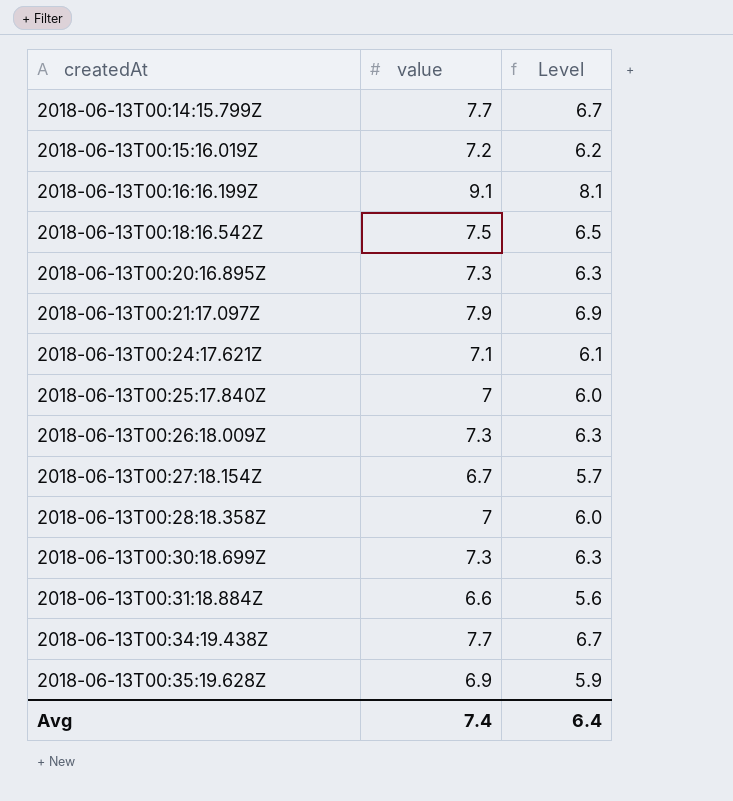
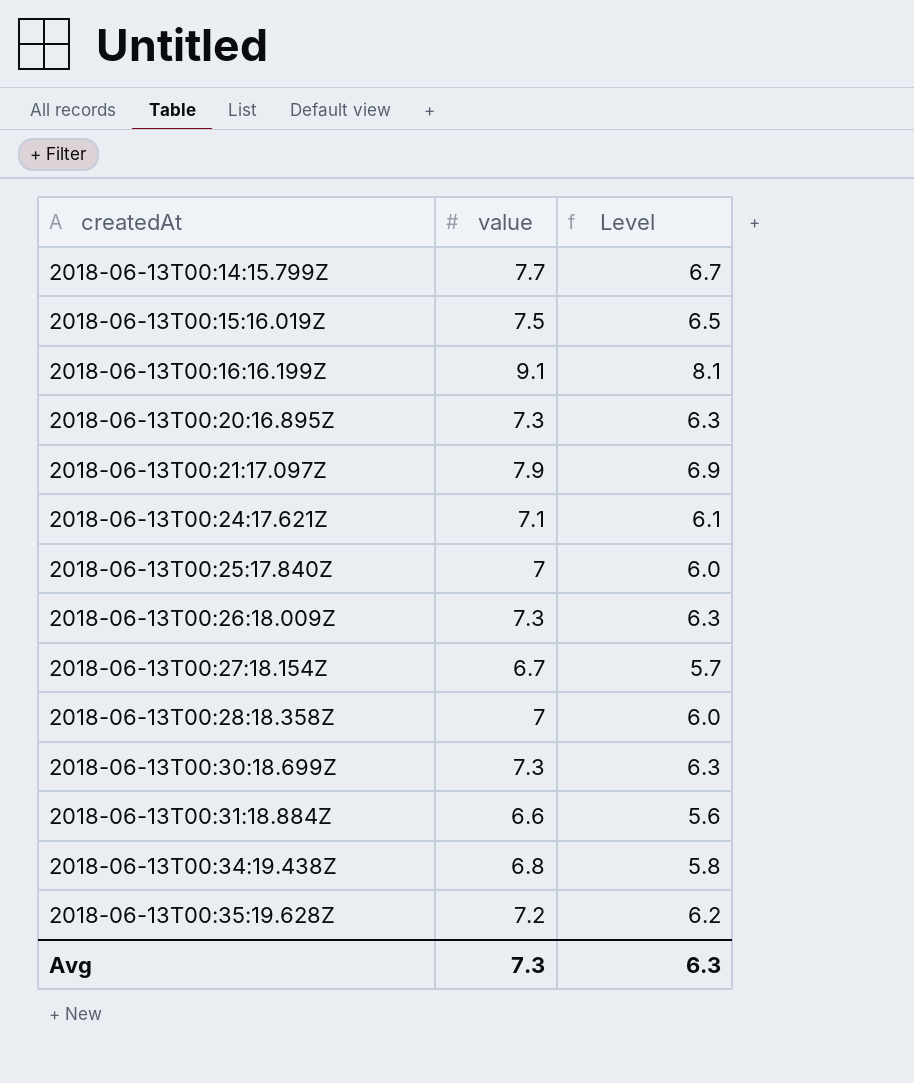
row 2018-06-13T00:18:16.542Z: 7.5 | 6.5 -> none
2018-06-13T00:15:16.019Z | value: 7.2 -> 7.5
2018-06-13T00:15:16.019Z | Level: 6.2 -> 6.5
2018-06-13T00:34:19.438Z | value: 7.7 -> 6.8
2018-06-13T00:34:19.438Z | Level: 6.7 -> 5.8
2018-06-13T00:35:19.628Z | value: 6.9 -> 7.2
2018-06-13T00:35:19.628Z | Level: 5.9 -> 6.2
Avg | value: 7.4 -> 7.3
Avg | Level: 6.4 -> 6.3

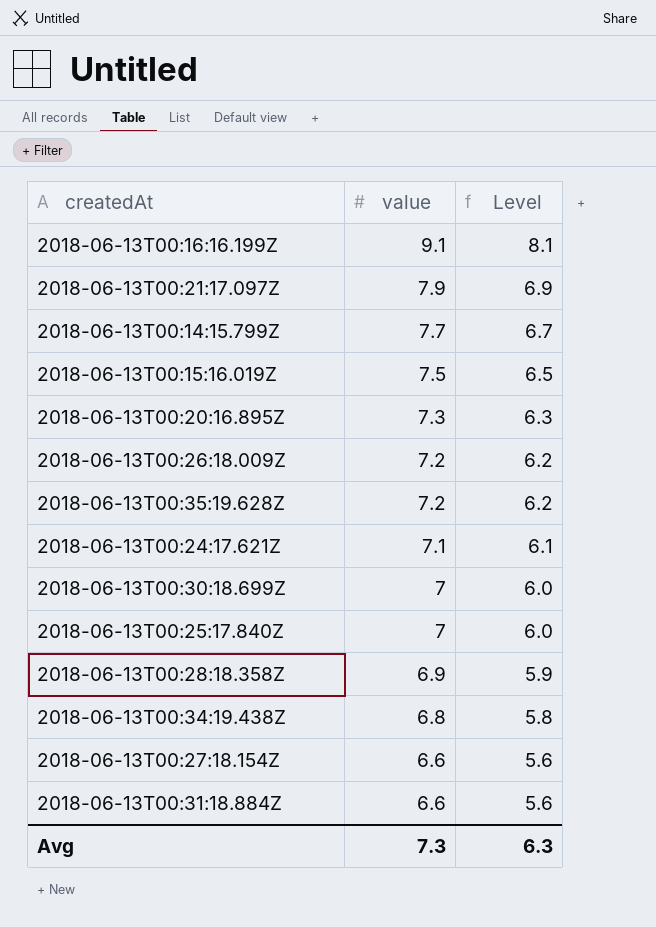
row order: createdAt ascending -> value descending
2018-06-13T00:26:18.009Z | value: 7.3 -> 7.2
2018-06-13T00:26:18.009Z | Level: 6.3 -> 6.2
2018-06-13T00:30:18.699Z | value: 7.3 -> 7
2018-06-13T00:30:18.699Z | Level: 6.3 -> 6.0
2018-06-13T00:28:18.358Z | value: 7 -> 6.9
2018-06-13T00:28:18.358Z | Level: 6.0 -> 5.9
2018-06-13T00:27:18.154Z | value: 6.7 -> 6.6
2018-06-13T00:27:18.154Z | Level: 5.7 -> 5.6

